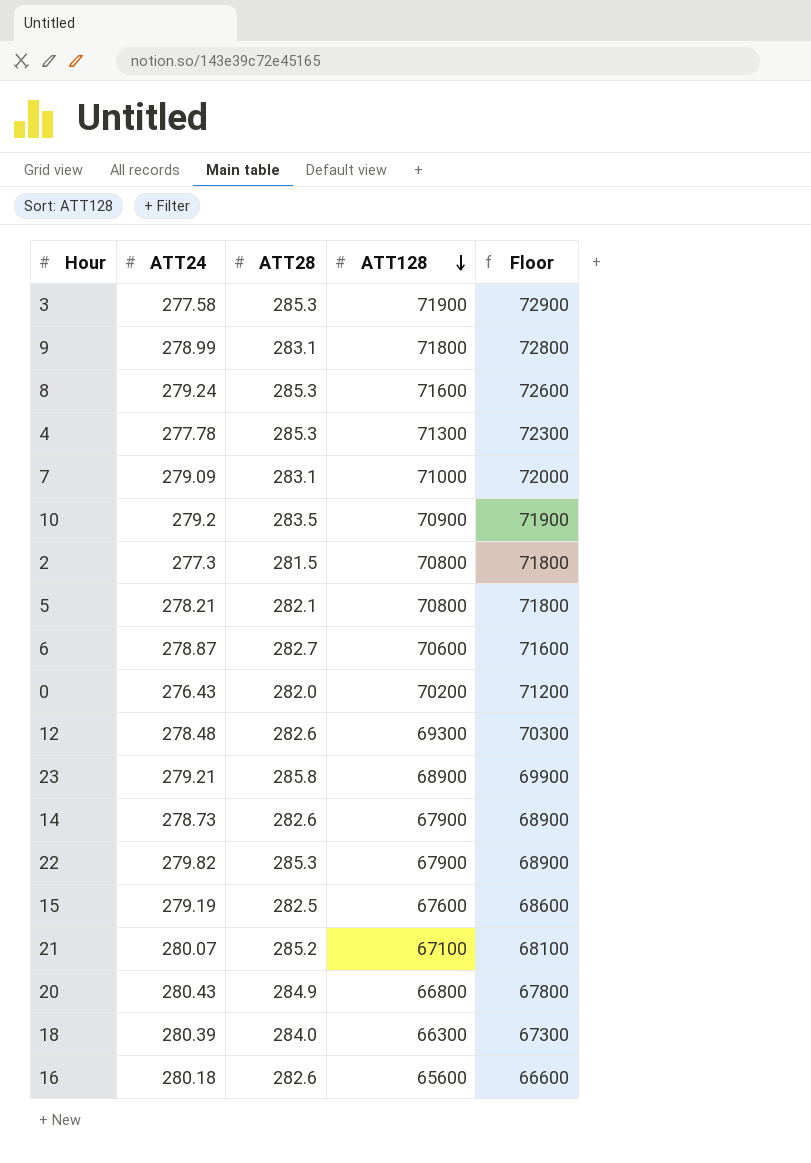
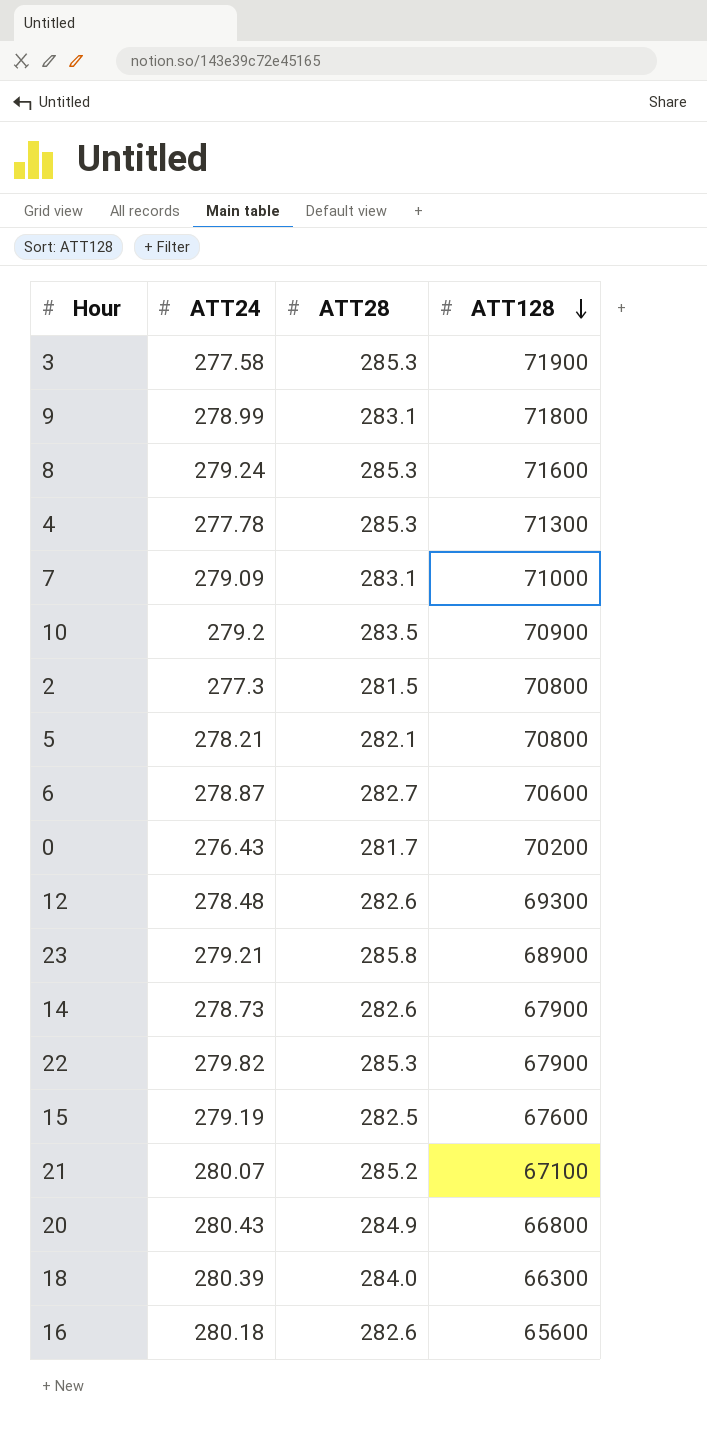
column Floor | formula: [ATT128] + 1000 -> none
0 | ATT28: 282.0 -> 281.7

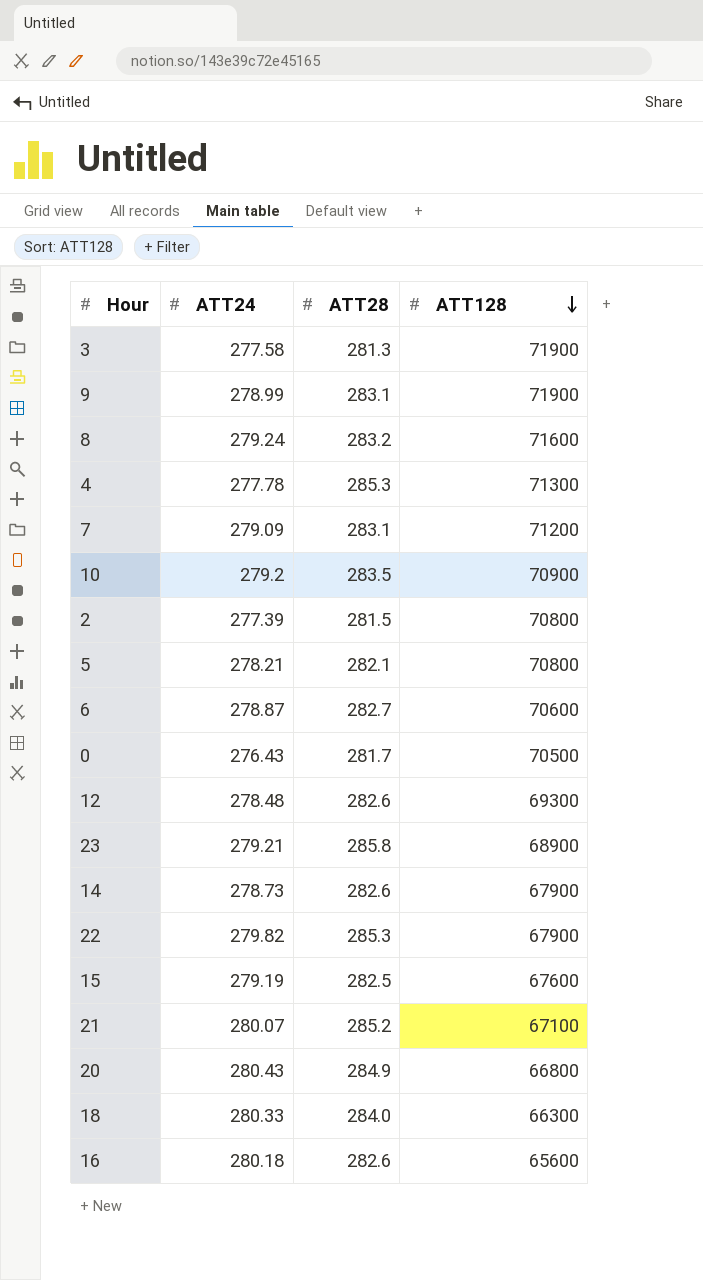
3 | ATT28: 285.3 -> 281.3
9 | ATT128: 71800 -> 71900
8 | ATT28: 285.3 -> 283.2
7 | ATT128: 71000 -> 71200
2 | ATT24: 277.3 -> 277.39
0 | ATT128: 70200 -> 70500
18 | ATT24: 280.39 -> 280.33

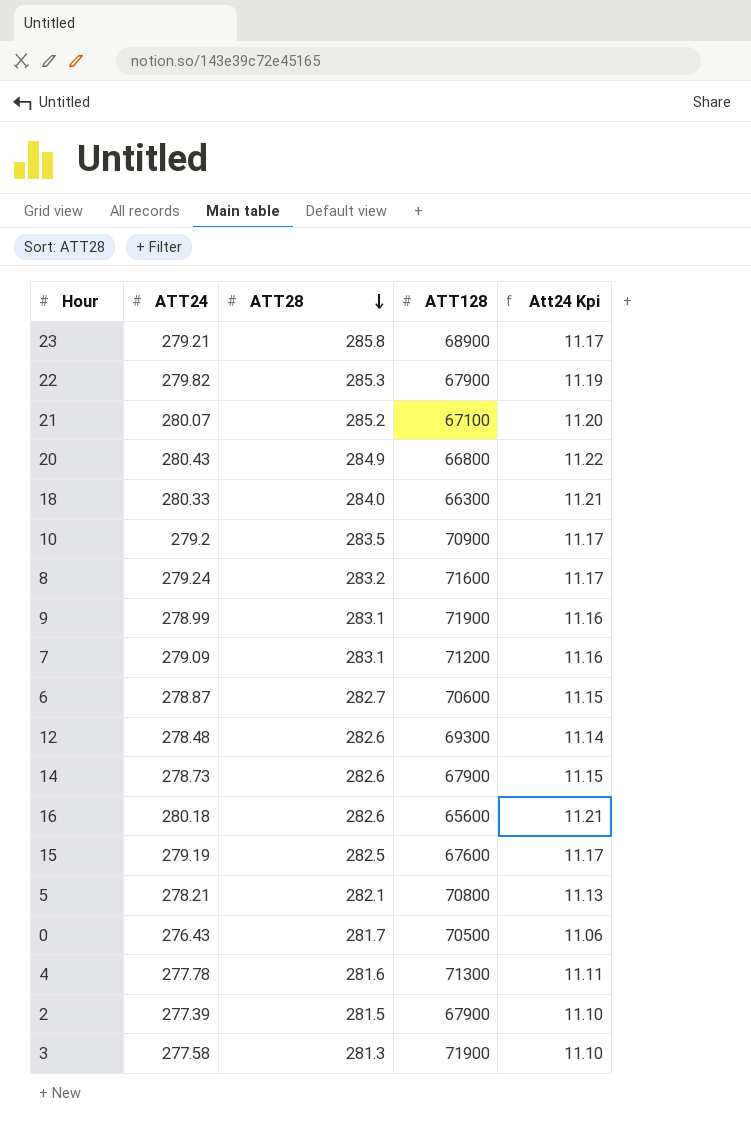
row order: ATT128 descending -> ATT28 descending
column Att24 Kpi | formula: none -> [ATT24] * 0.04
4 | ATT28: 285.3 -> 281.6
2 | ATT128: 70800 -> 67900

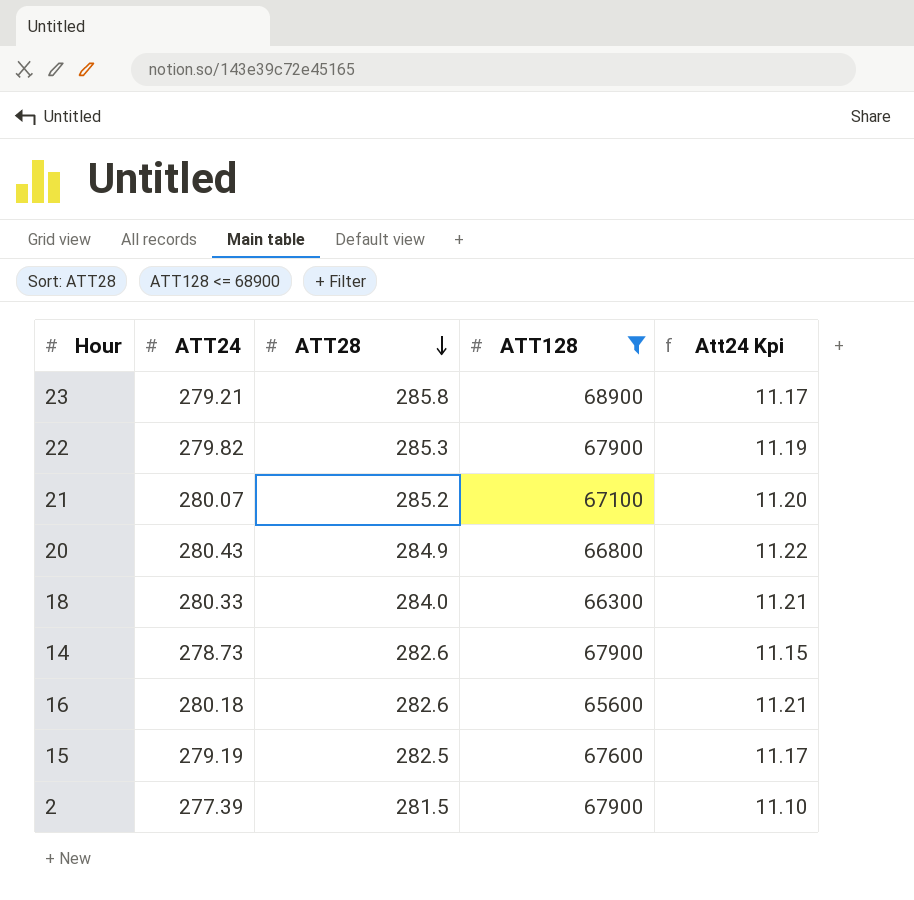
filter: none -> ATT128 <= 68900

